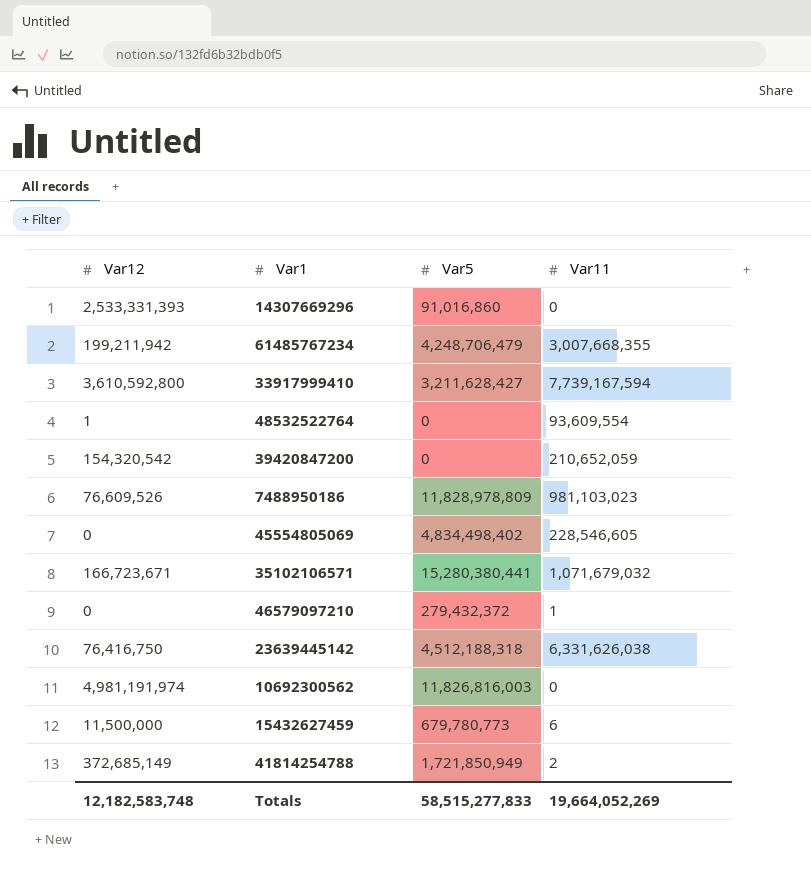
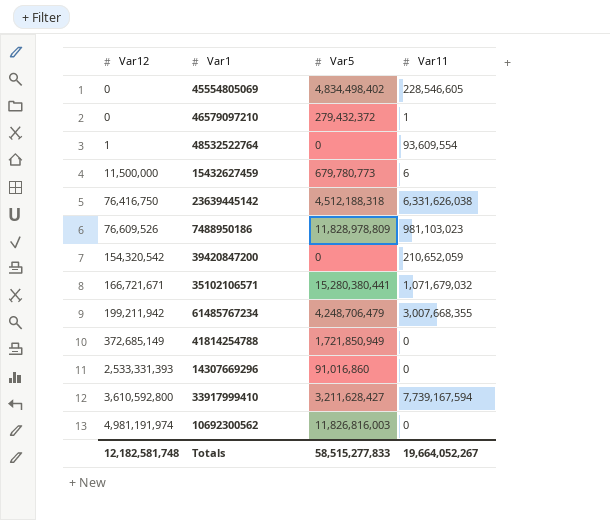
row order: none -> Var12 ascending
35102106571 | Var12: 166,723,671 -> 166,721,671
41814254788 | Var11: 2 -> 0
Totals | Var12: 12,182,583,748 -> 12,182,581,748
Totals | Var11: 19,664,052,269 -> 19,664,052,267

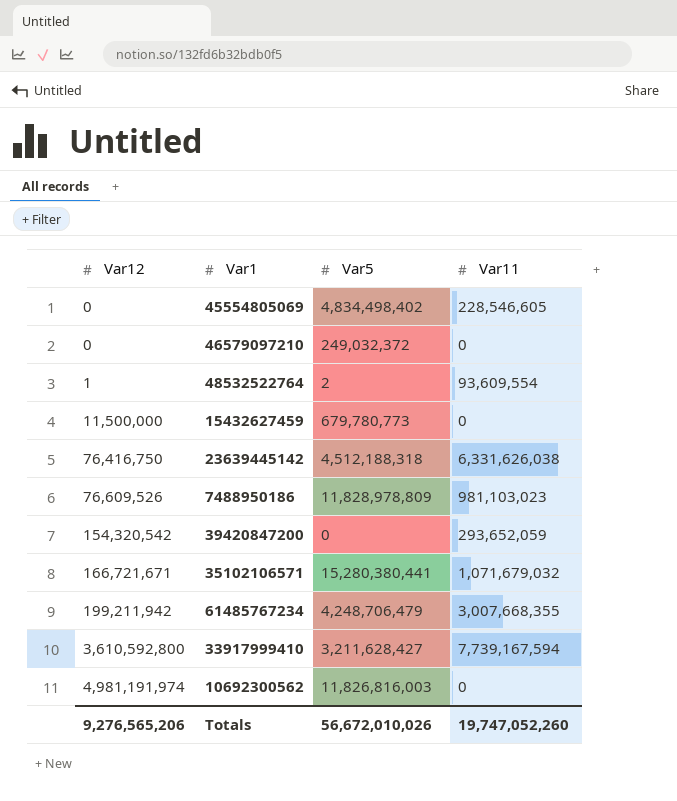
row 41814254788: 372,685,149 | 1,721,850,949 | 0 -> none
row 14307669296: 2,533,331,393 | 91,016,860 | 0 -> none
46579097210 | Var5: 279,432,372 -> 249,032,372
46579097210 | Var11: 1 -> 0
48532522764 | Var5: 0 -> 2
15432627459 | Var11: 6 -> 0
39420847200 | Var11: 210,652,059 -> 293,652,059
Totals | Var12: 12,182,581,748 -> 9,276,565,206
Totals | Var5: 58,515,277,833 -> 56,672,010,026
Totals | Var11: 19,664,052,267 -> 19,747,052,260

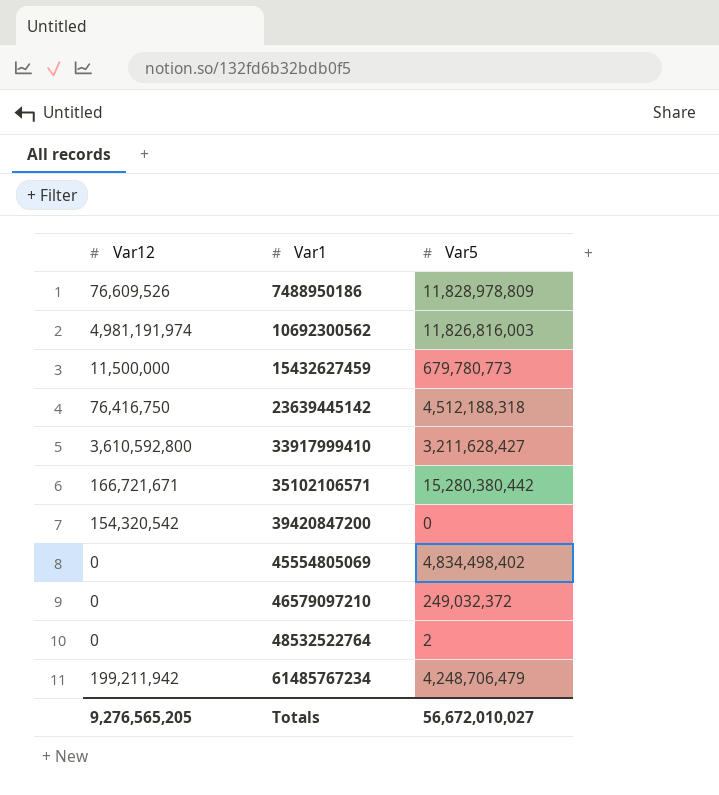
row order: Var12 ascending -> Var1 ascending
column Var11 | position: 4 -> none
35102106571 | Var5: 15,280,380,441 -> 15,280,380,442
48532522764 | Var12: 1 -> 0
Totals | Var12: 9,276,565,206 -> 9,276,565,205
Totals | Var5: 56,672,010,026 -> 56,672,010,027

